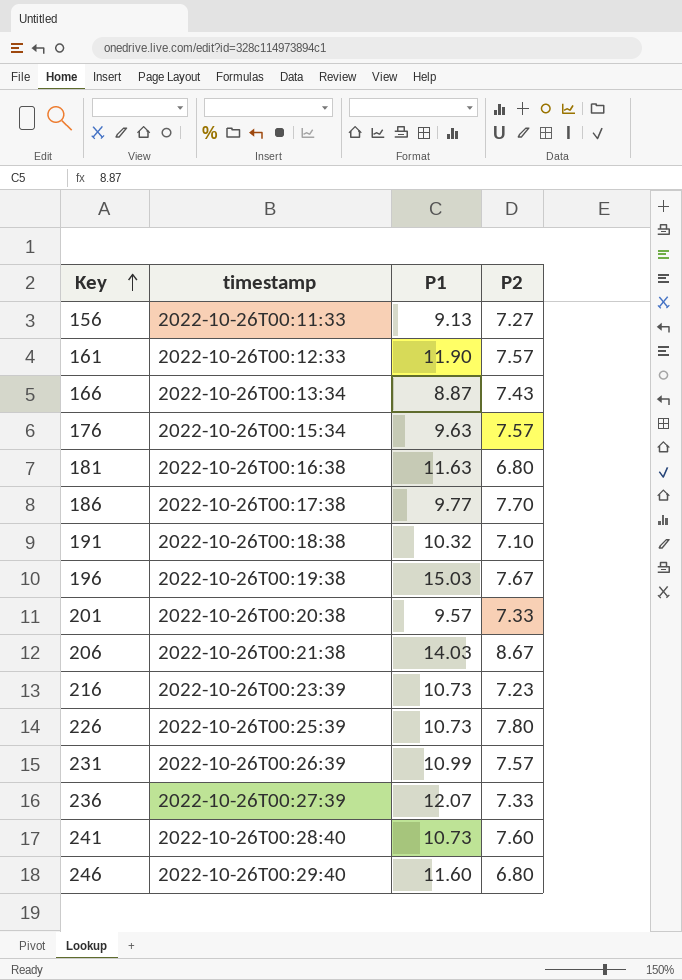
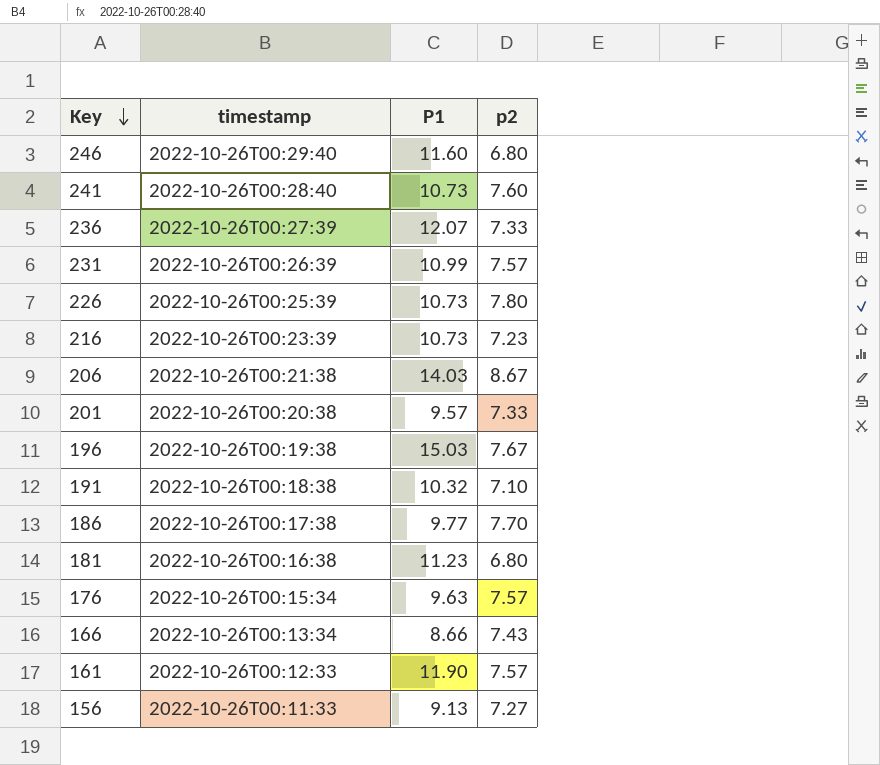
row order: Key ascending -> Key descending
column name: P2 -> p2
181 | P1: 11.63 -> 11.23
166 | P1: 8.87 -> 8.66

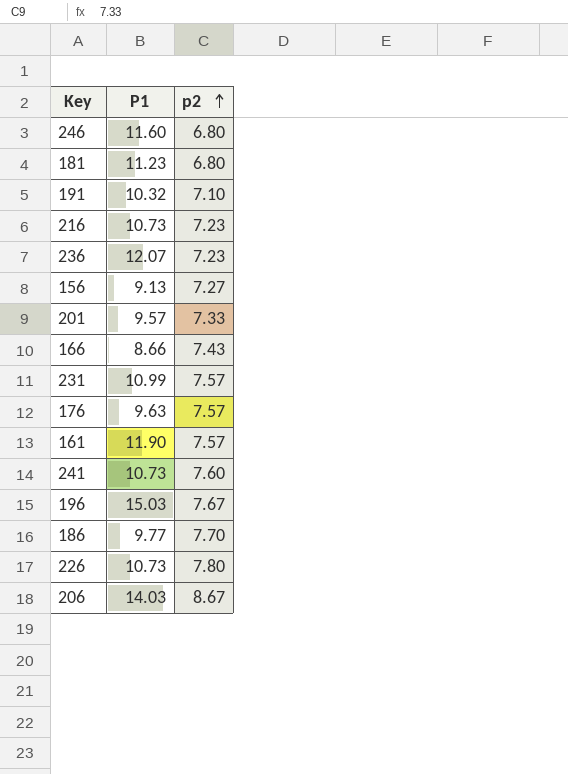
row order: Key descending -> p2 ascending
column timestamp | position: 2 -> none
236 | p2: 7.33 -> 7.23

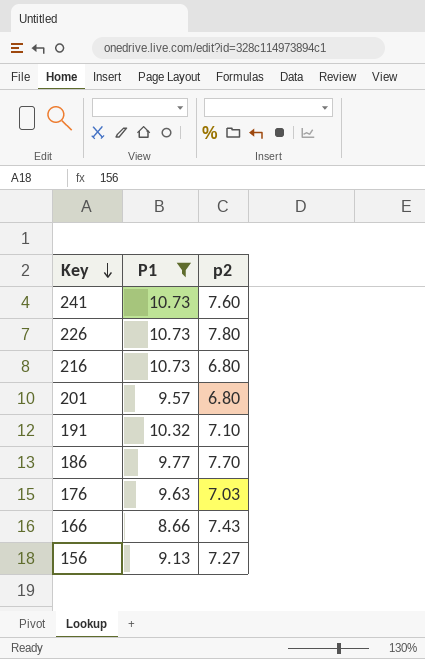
filter: none -> P1 <= 10.73
row order: p2 ascending -> Key descending
216 | p2: 7.23 -> 6.80
201 | p2: 7.33 -> 6.80
176 | p2: 7.57 -> 7.03

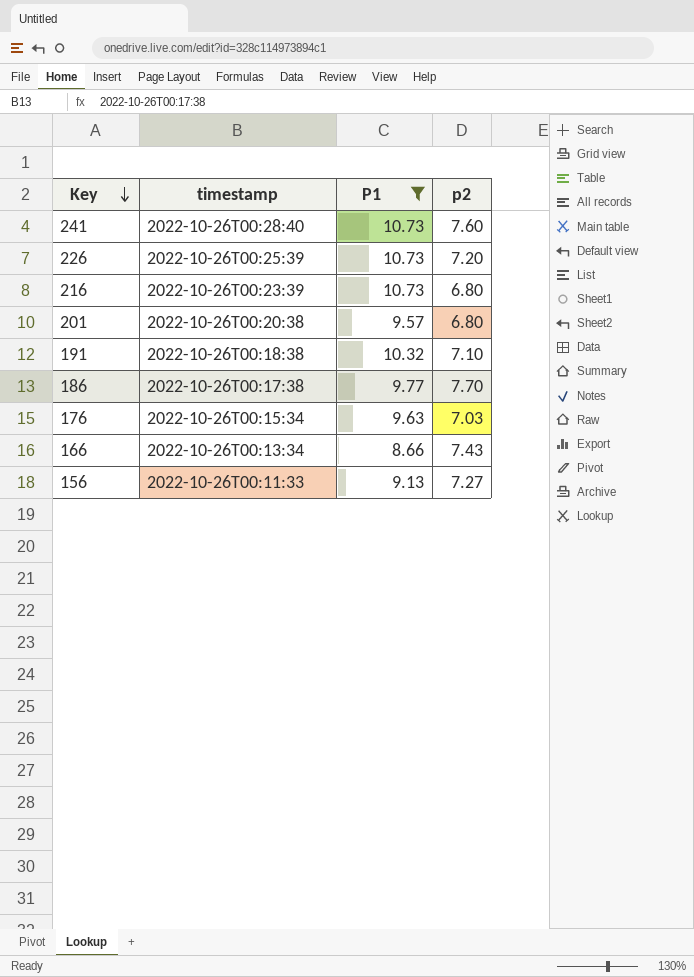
column timestamp | position: none -> 2
226 | p2: 7.80 -> 7.20

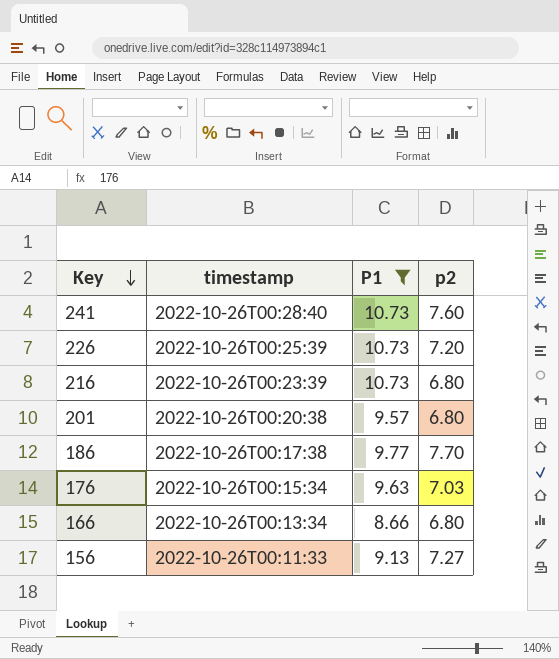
row 191: 2022-10-26T00:18:38 | 10.32 | 7.10 -> none
166 | p2: 7.43 -> 6.80

